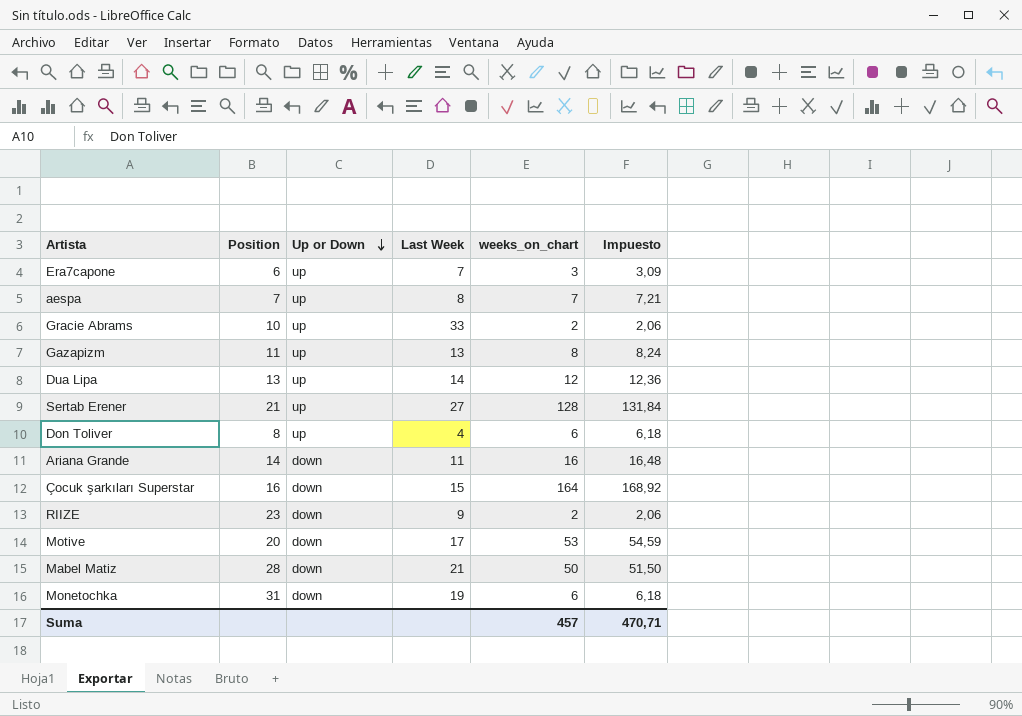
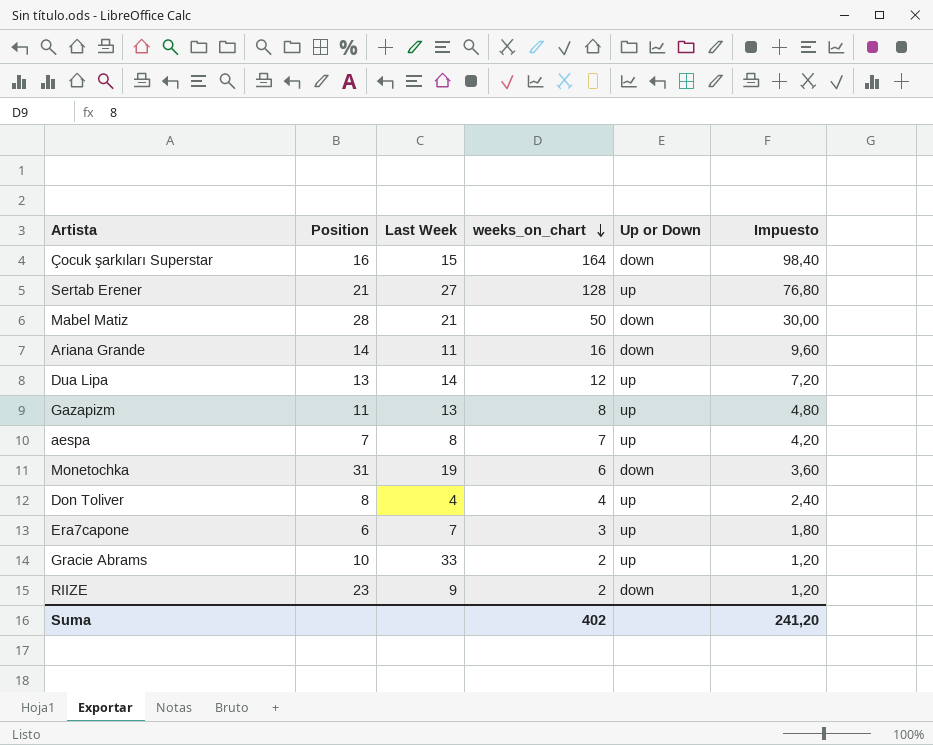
row order: Up or Down descending -> weeks_on_chart descending
column Up or Down | position: 3 -> 5
column Impuesto | formula: [weeks_on_chart] * 1,03 -> [weeks_on_chart] * 0,6
row Motive: 20 | down | 17 | 53 | 54,59 -> none
Don Toliver | weeks_on_chart: 6 -> 4
Suma | weeks_on_chart: 457 -> 402
Suma | Impuesto: 470,71 -> 241,20

